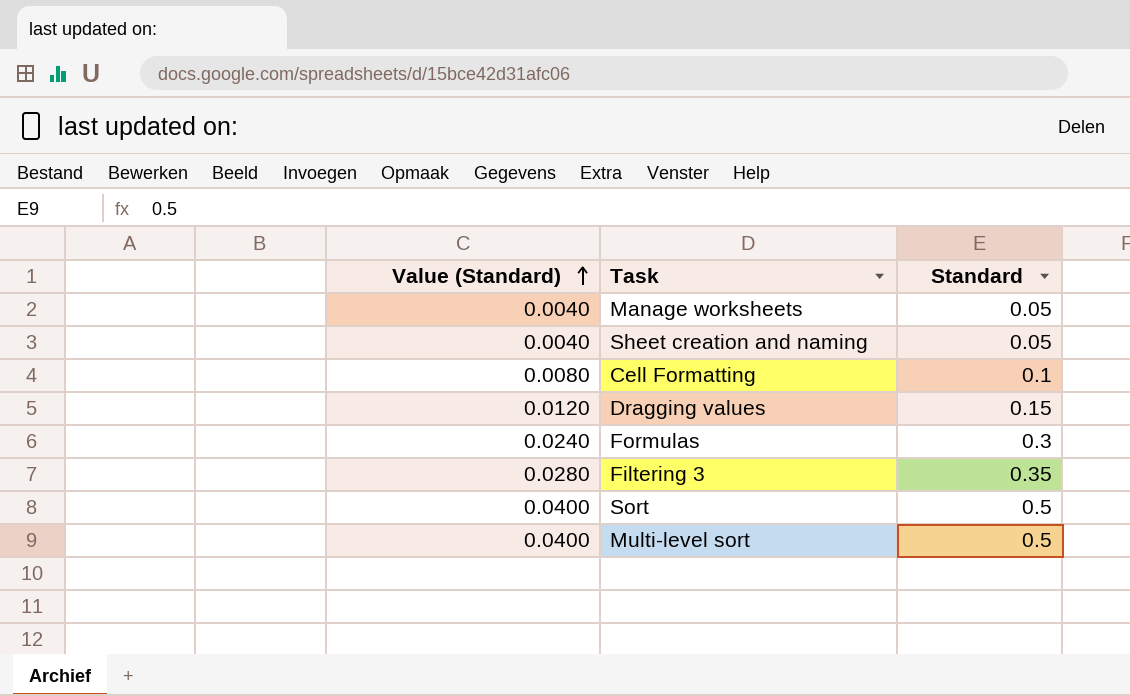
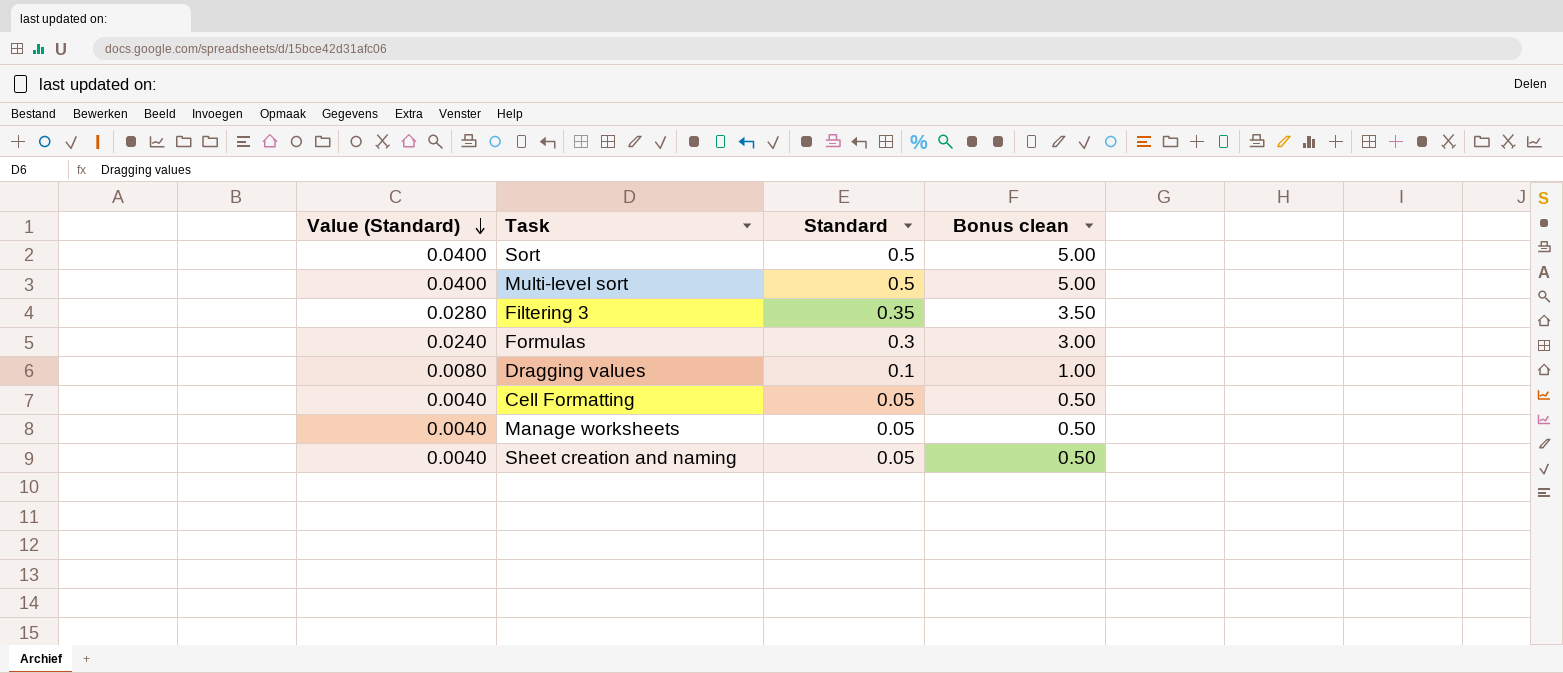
row order: Value (Standard) ascending -> Value (Standard) descending
column Bonus clean | formula: none -> [Standard] * 10
Dragging values | Value (Standard): 0.0120 -> 0.0080
Dragging values | Standard: 0.15 -> 0.1
Cell Formatting | Value (Standard): 0.0080 -> 0.0040
Cell Formatting | Standard: 0.1 -> 0.05

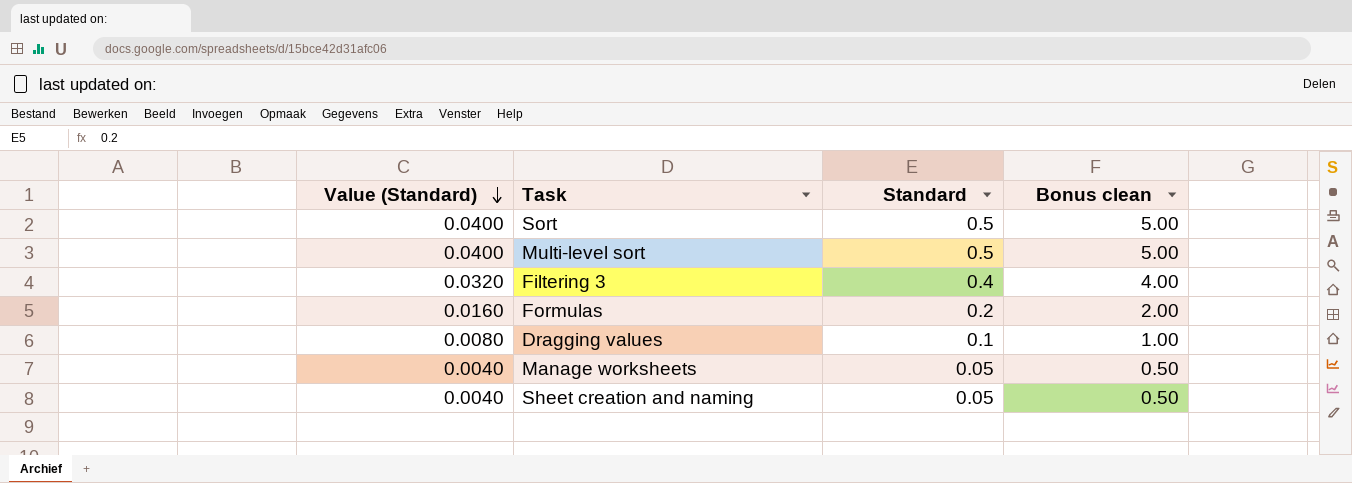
row Cell Formatting: 0.0040 | 0.05 | 0.50 -> none
Filtering 3 | Value (Standard): 0.0280 -> 0.0320
Filtering 3 | Standard: 0.35 -> 0.4
Filtering 3 | Bonus clean: 3.50 -> 4.00
Formulas | Value (Standard): 0.0240 -> 0.0160
Formulas | Standard: 0.3 -> 0.2
Formulas | Bonus clean: 3.00 -> 2.00

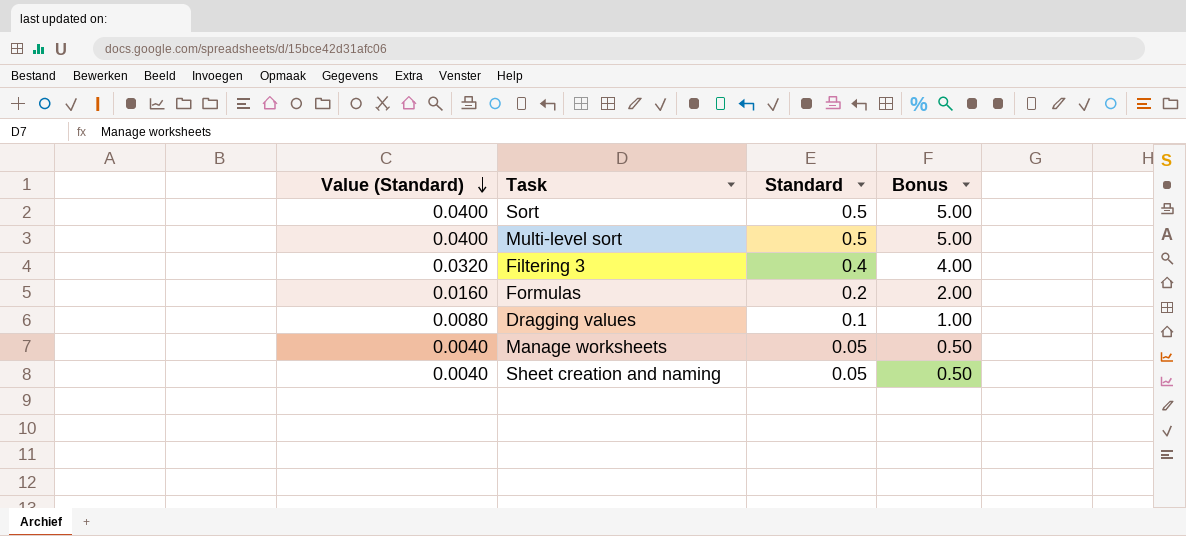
column name: Bonus clean -> Bonus

